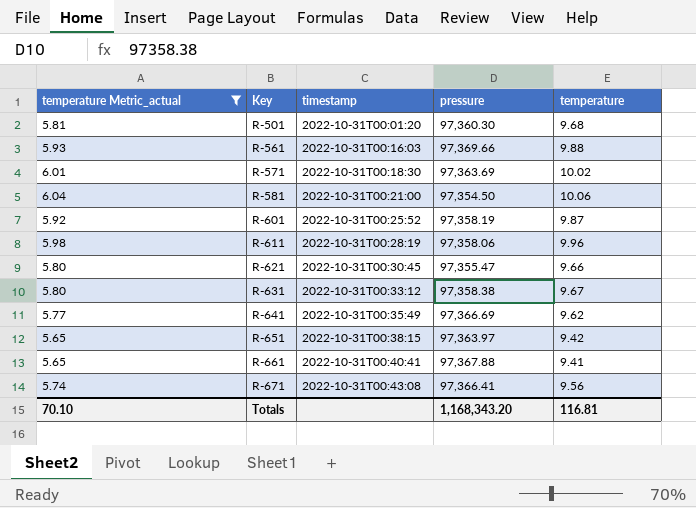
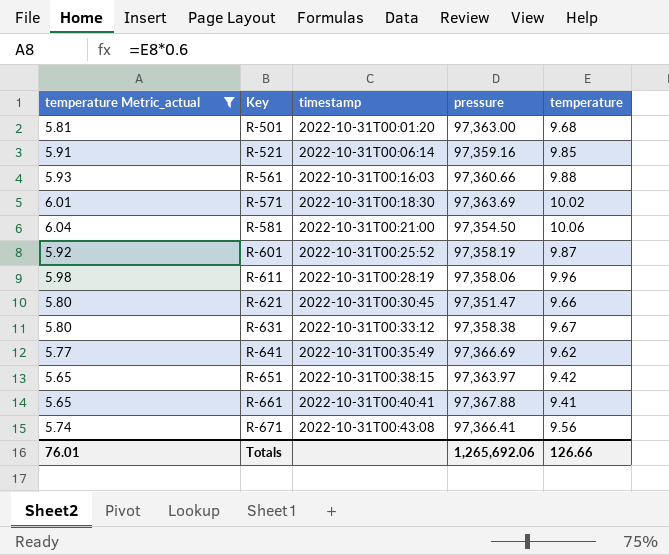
R-501 | pressure: 97,360.30 -> 97,363.00
row R-521: none -> 5.91 | 2022-10-31T00:06:14 | 97,359.16 | 9.85
R-561 | pressure: 97,369.66 -> 97,360.66
R-621 | pressure: 97,355.47 -> 97,351.47
Totals | temperature Metric_actual: 70.10 -> 76.01
Totals | pressure: 1,168,343.20 -> 1,265,692.06
Totals | temperature: 116.81 -> 126.66

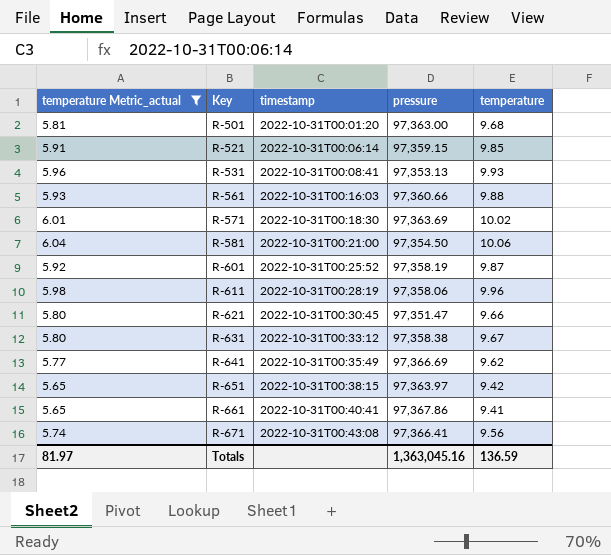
R-521 | pressure: 97,359.16 -> 97,359.15
row R-531: none -> 5.96 | 2022-10-31T00:08:41 | 97,353.13 | 9.93
R-661 | pressure: 97,367.88 -> 97,367.86
Totals | temperature Metric_actual: 76.01 -> 81.97
Totals | pressure: 1,265,692.06 -> 1,363,045.16
Totals | temperature: 126.66 -> 136.59

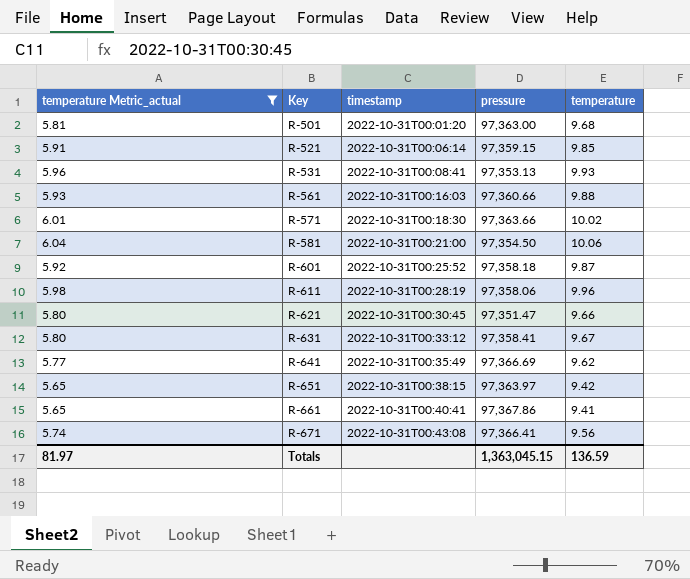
R-571 | pressure: 97,363.69 -> 97,363.66
R-601 | pressure: 97,358.19 -> 97,358.18
R-631 | pressure: 97,358.38 -> 97,358.41
Totals | pressure: 1,363,045.16 -> 1,363,045.15

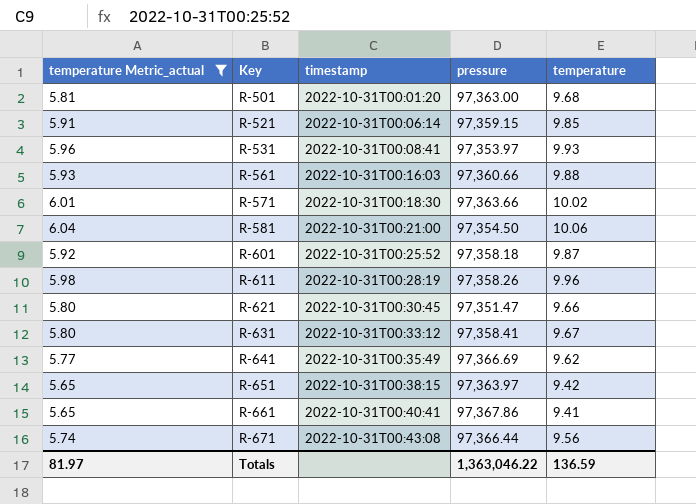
R-531 | pressure: 97,353.13 -> 97,353.97
R-611 | pressure: 97,358.06 -> 97,358.26
R-671 | pressure: 97,366.41 -> 97,366.44
Totals | pressure: 1,363,045.15 -> 1,363,046.22

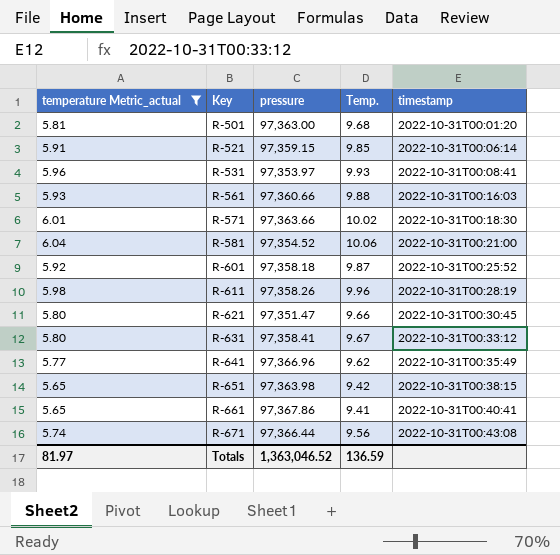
column name: temperature -> Temp.
column timestamp | position: 3 -> 5
R-581 | pressure: 97,354.50 -> 97,354.52
R-641 | pressure: 97,366.69 -> 97,366.96
R-651 | pressure: 97,363.97 -> 97,363.98
Totals | pressure: 1,363,046.22 -> 1,363,046.52

